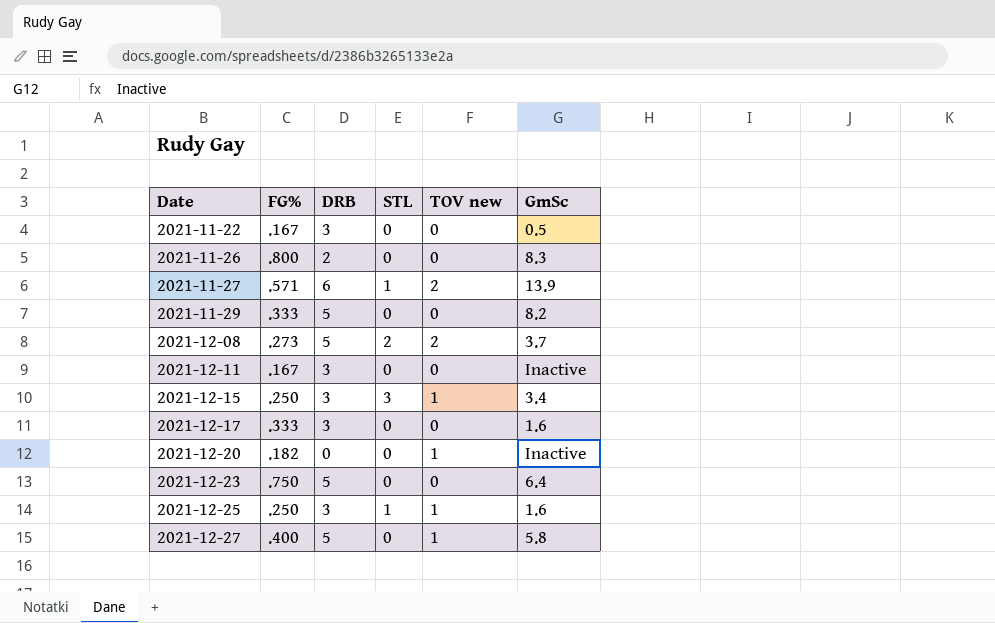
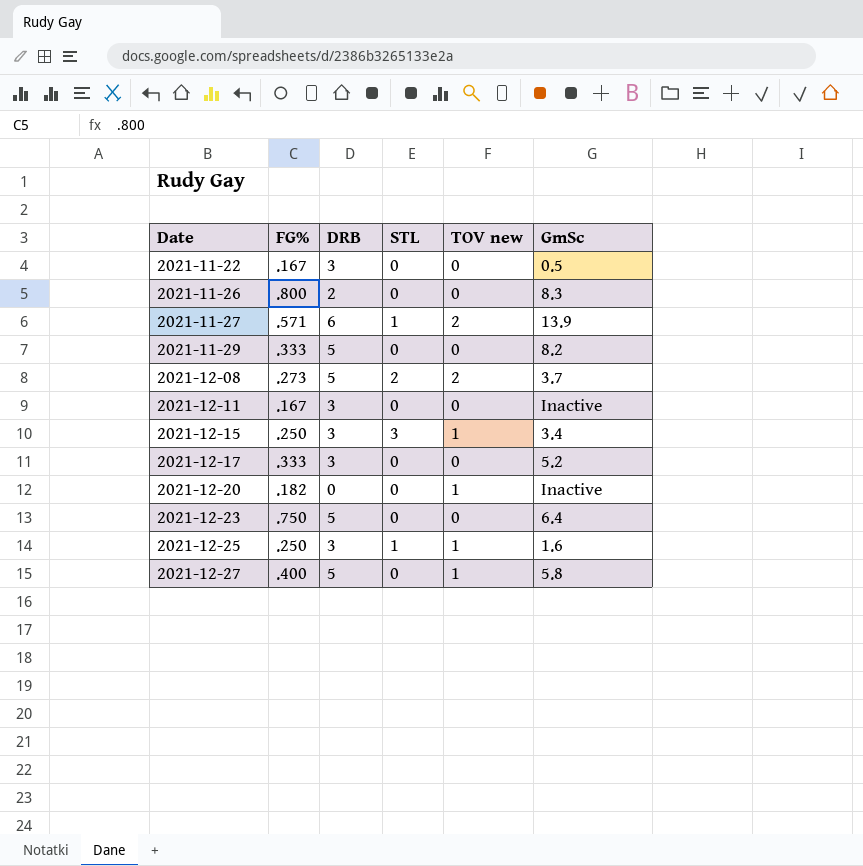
2021-12-17 | GmSc: 1.6 -> 5.2

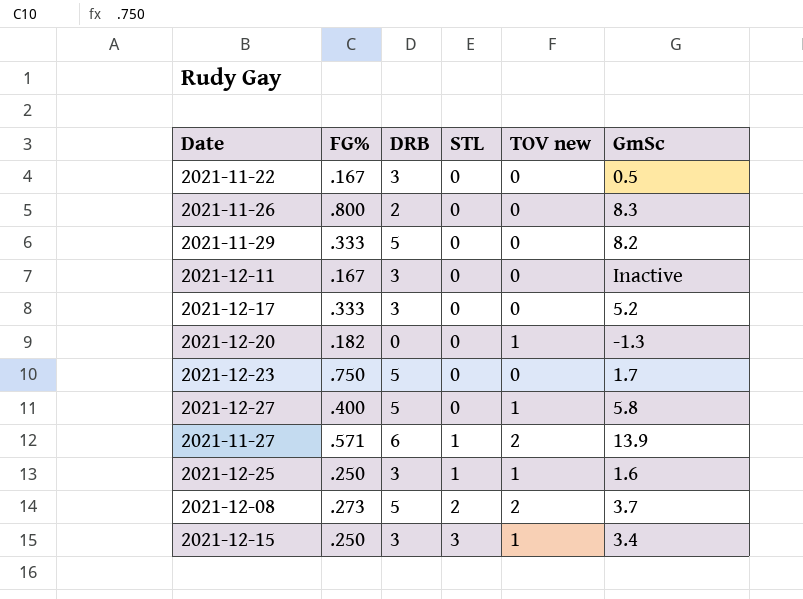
row order: Date ascending -> STL ascending
2021-12-20 | GmSc: Inactive -> -1.3
2021-12-23 | GmSc: 6.4 -> 1.7

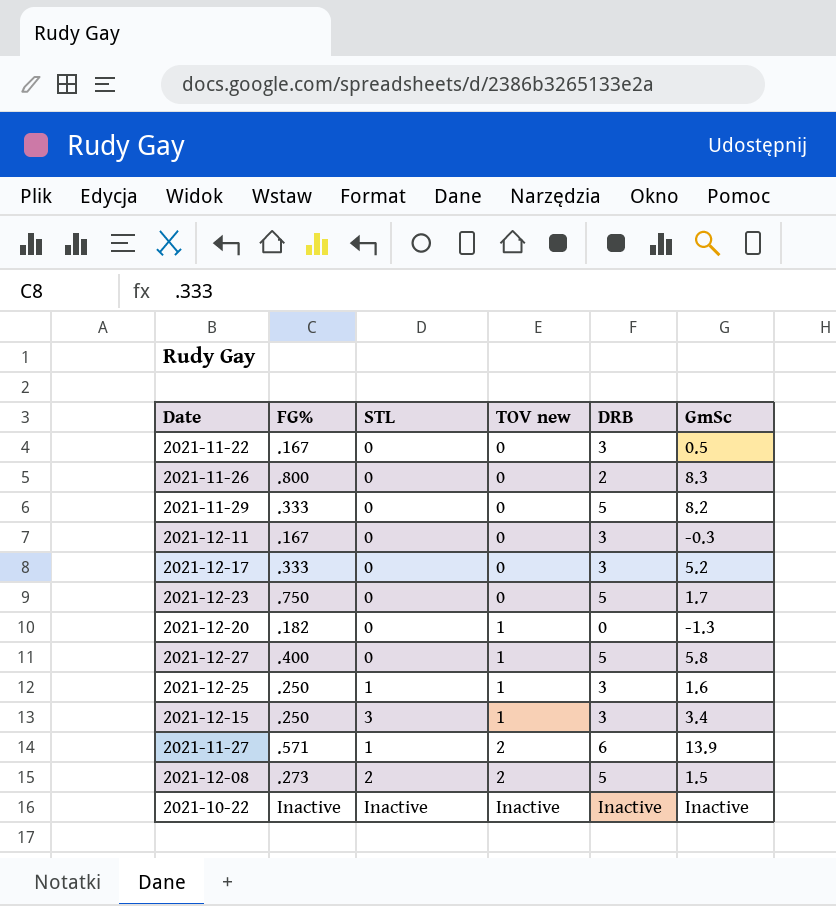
row order: STL ascending -> TOV new ascending
column DRB | position: 3 -> 5
2021-12-11 | GmSc: Inactive -> -0.3
2021-12-08 | GmSc: 3.7 -> 1.5
row 2021-10-22: none -> Inactive | Inactive | Inactive | Inactive | Inactive

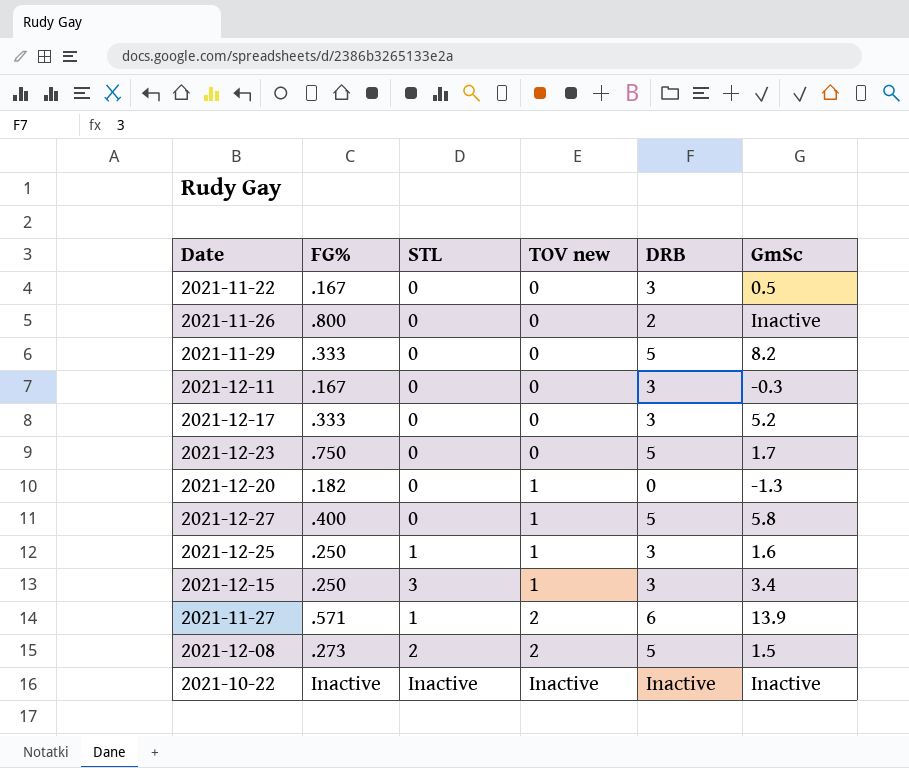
2021-11-26 | GmSc: 8.3 -> Inactive

